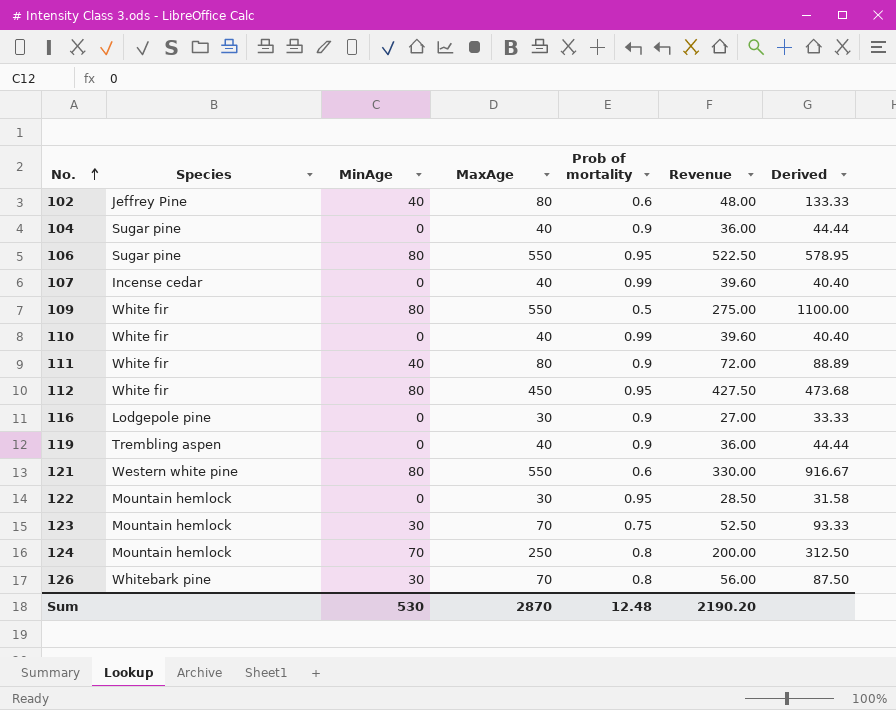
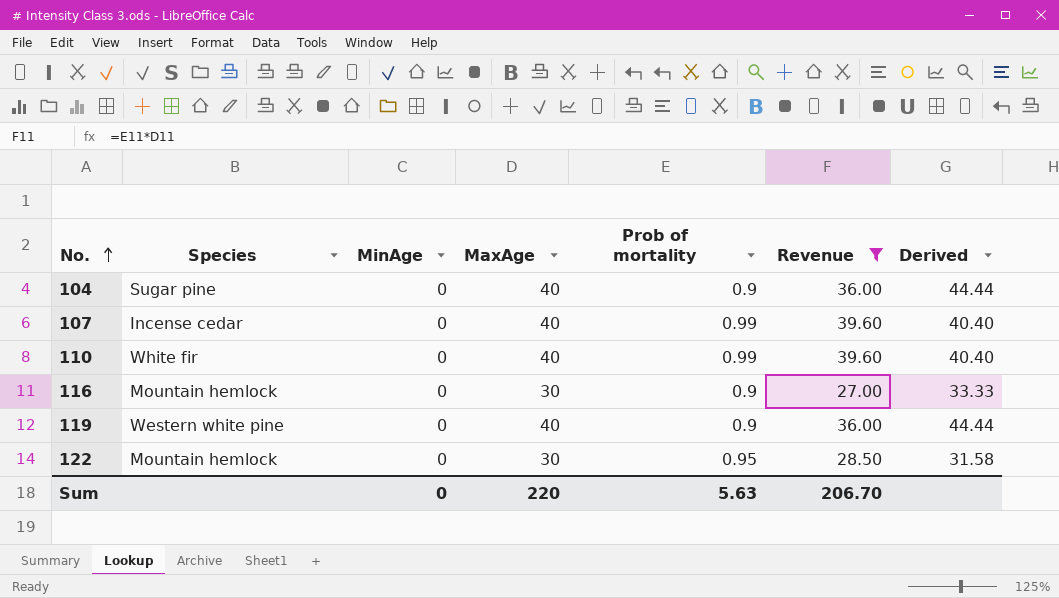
filter: none -> Revenue <= 39.60
116 | Species: Lodgepole pine -> Mountain hemlock
119 | Species: Trembling aspen -> Western white pine
Sum | MinAge: 530 -> 0
Sum | MaxAge: 2870 -> 220
Sum | Prob of mortality: 12.48 -> 5.63
Sum | Revenue: 2190.20 -> 206.70

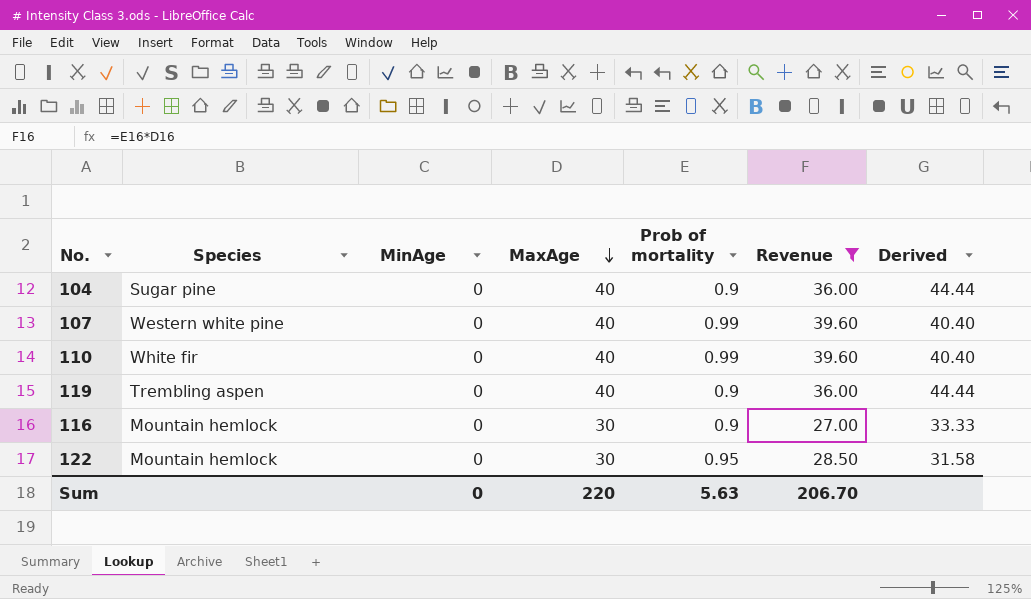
row order: No. ascending -> MaxAge descending
107 | Species: Incense cedar -> Western white pine
119 | Species: Western white pine -> Trembling aspen

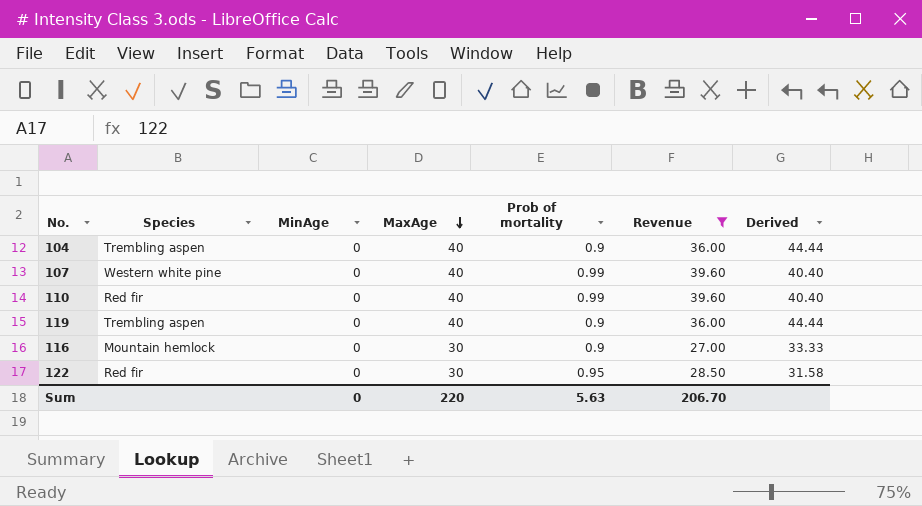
104 | Species: Sugar pine -> Trembling aspen
110 | Species: White fir -> Red fir
122 | Species: Mountain hemlock -> Red fir

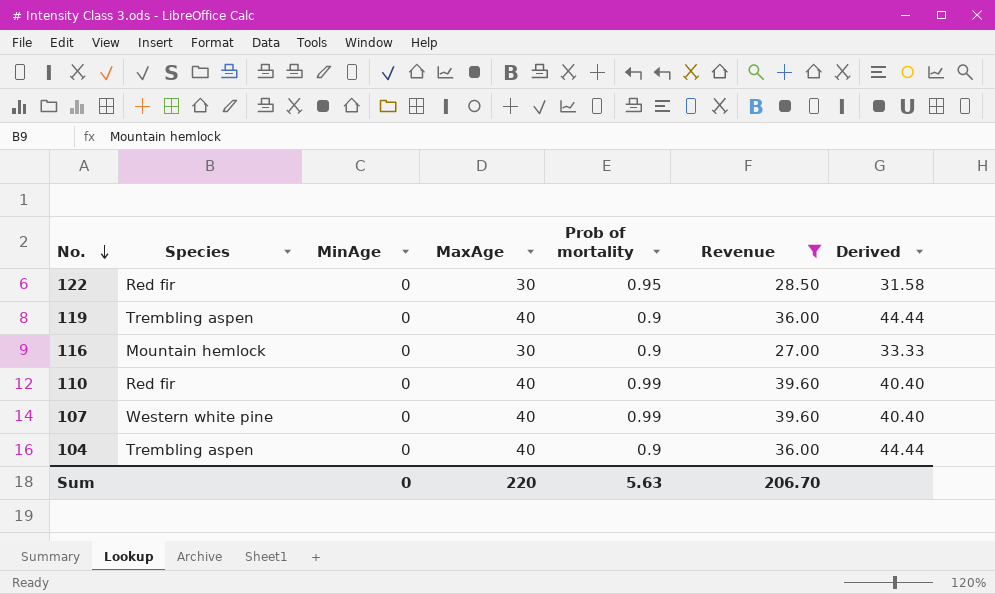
row order: MaxAge descending -> No. descending

